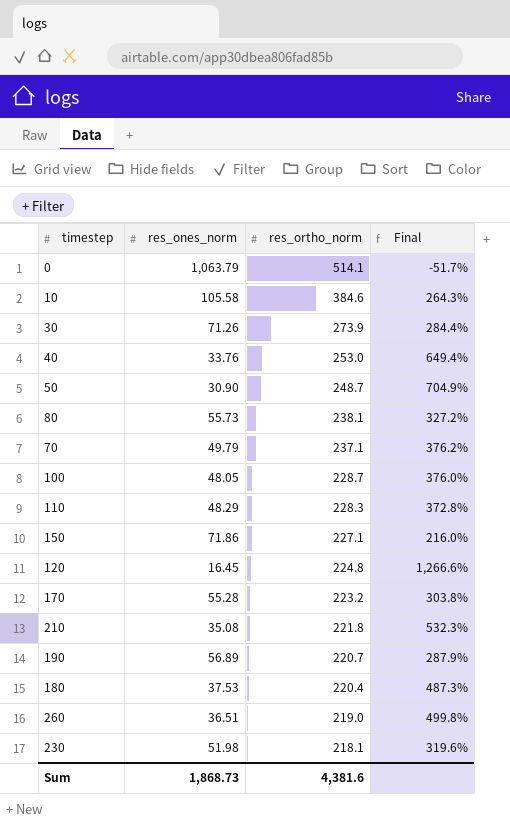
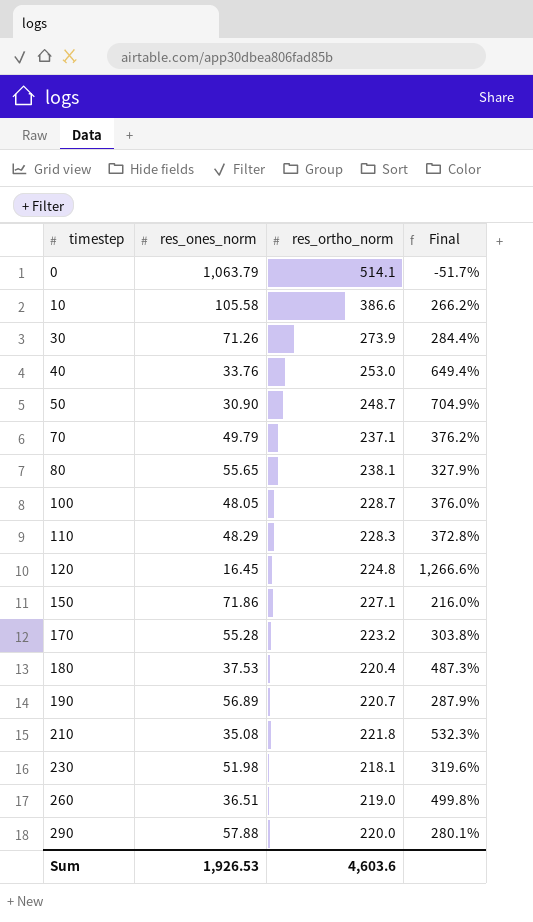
row order: res_ortho_norm descending -> timestep ascending
10 | res_ortho_norm: 384.6 -> 386.6
10 | Final: 264.3% -> 266.2%
80 | res_ones_norm: 55.73 -> 55.65
80 | Final: 327.2% -> 327.9%
row 290: none -> 57.88 | 220.0 | 280.1%
Sum | res_ones_norm: 1,868.73 -> 1,926.53
Sum | res_ortho_norm: 4,381.6 -> 4,603.6

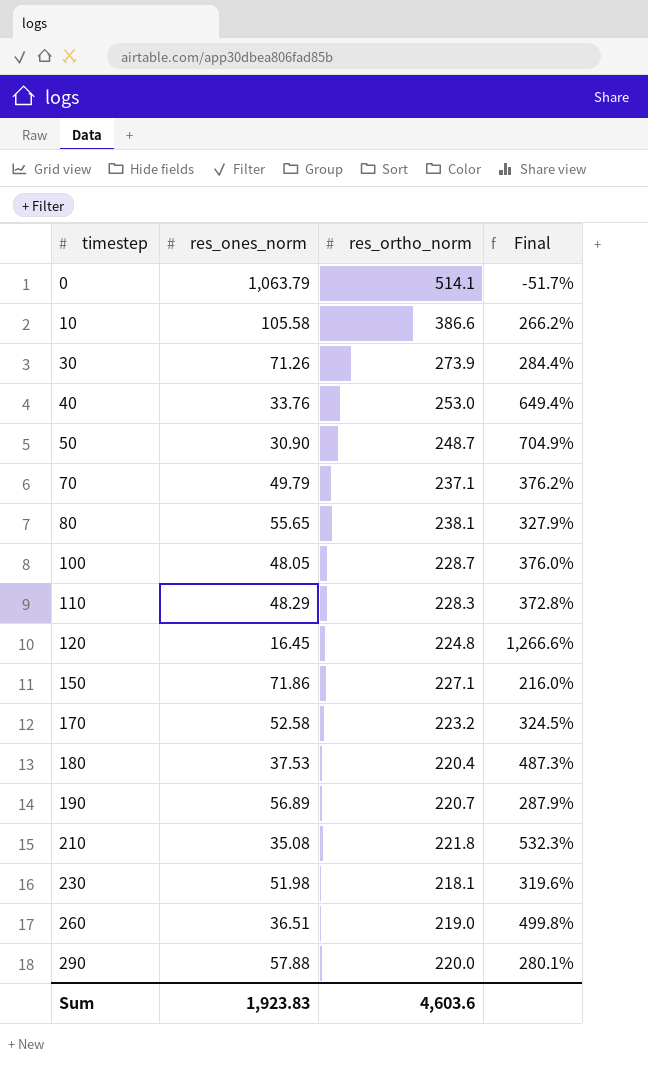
170 | res_ones_norm: 55.28 -> 52.58
170 | Final: 303.8% -> 324.5%
Sum | res_ones_norm: 1,926.53 -> 1,923.83

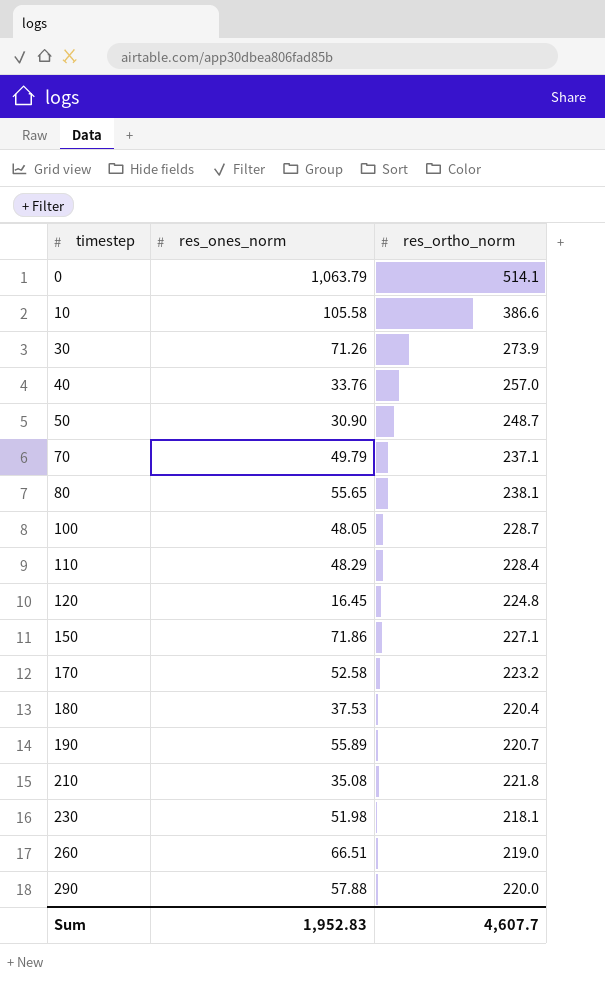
column Final | formula: ([res_ortho_norm] - [res_ones_norm]) / [res_ones_norm] -> none
40 | res_ortho_norm: 253.0 -> 257.0
110 | res_ortho_norm: 228.3 -> 228.4
190 | res_ones_norm: 56.89 -> 55.89
260 | res_ones_norm: 36.51 -> 66.51
Sum | res_ones_norm: 1,923.83 -> 1,952.83
Sum | res_ortho_norm: 4,603.6 -> 4,607.7

